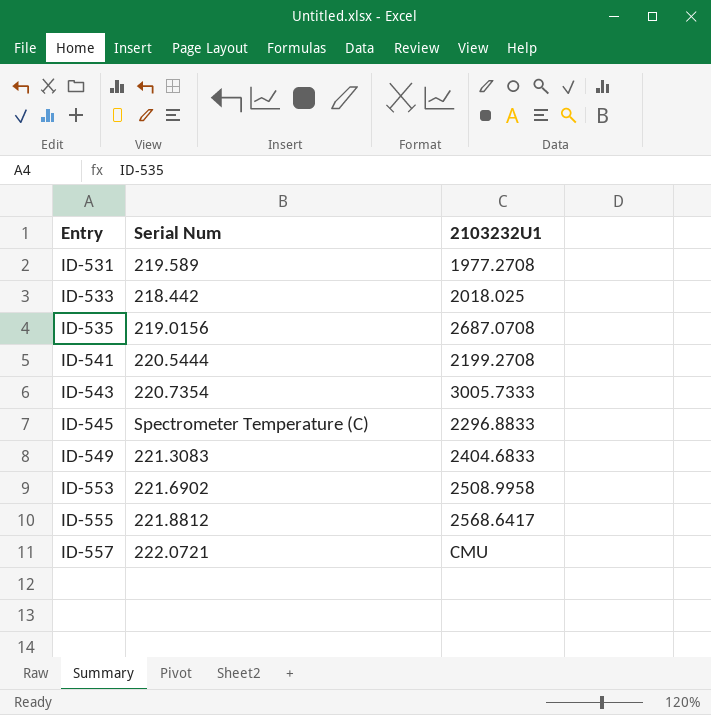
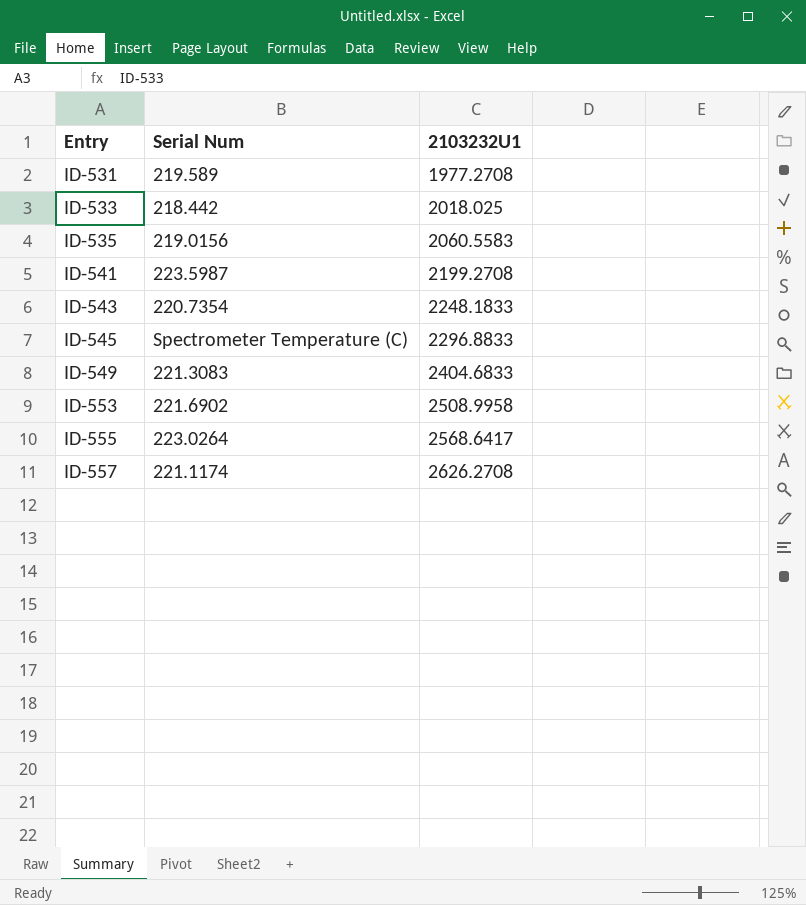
ID-535 | 2103232U1: 2687.0708 -> 2060.5583
ID-541 | Serial Num: 220.5444 -> 223.5987
ID-543 | 2103232U1: 3005.7333 -> 2248.1833
ID-555 | Serial Num: 221.8812 -> 223.0264
ID-557 | Serial Num: 222.0721 -> 221.1174
ID-557 | 2103232U1: CMU -> 2626.2708

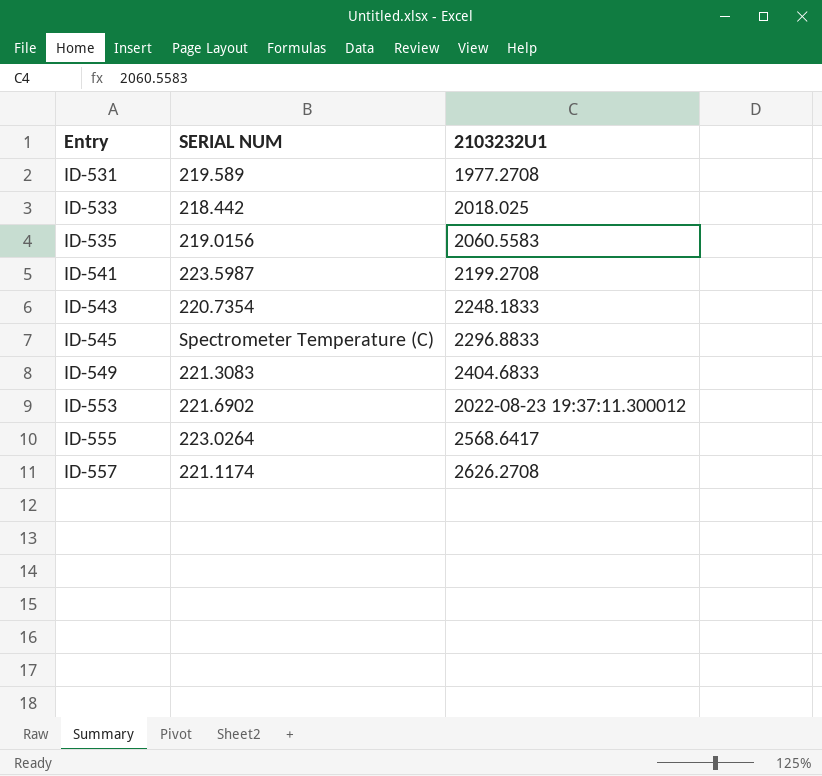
column name: Serial Num -> SERIAL NUM
ID-553 | 2103232U1: 2508.9958 -> 2022-08-23 19:37:11.300012

